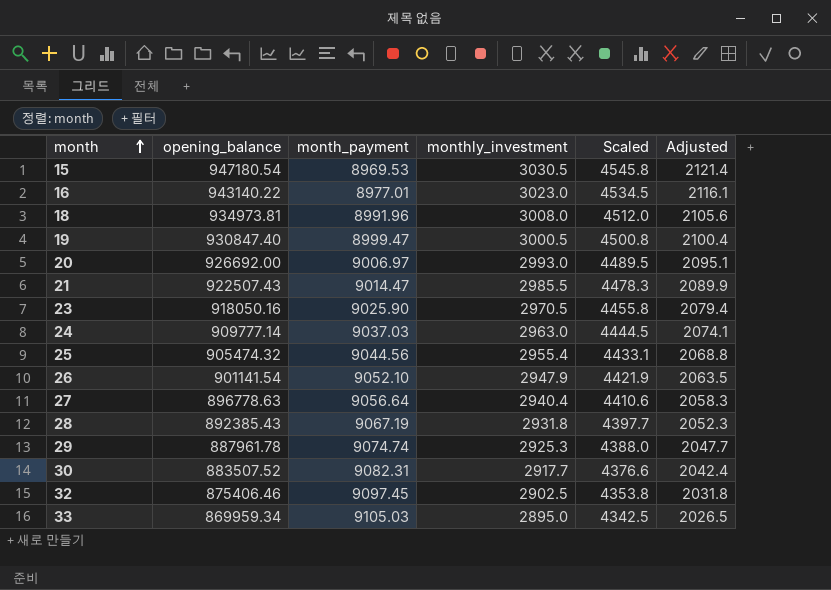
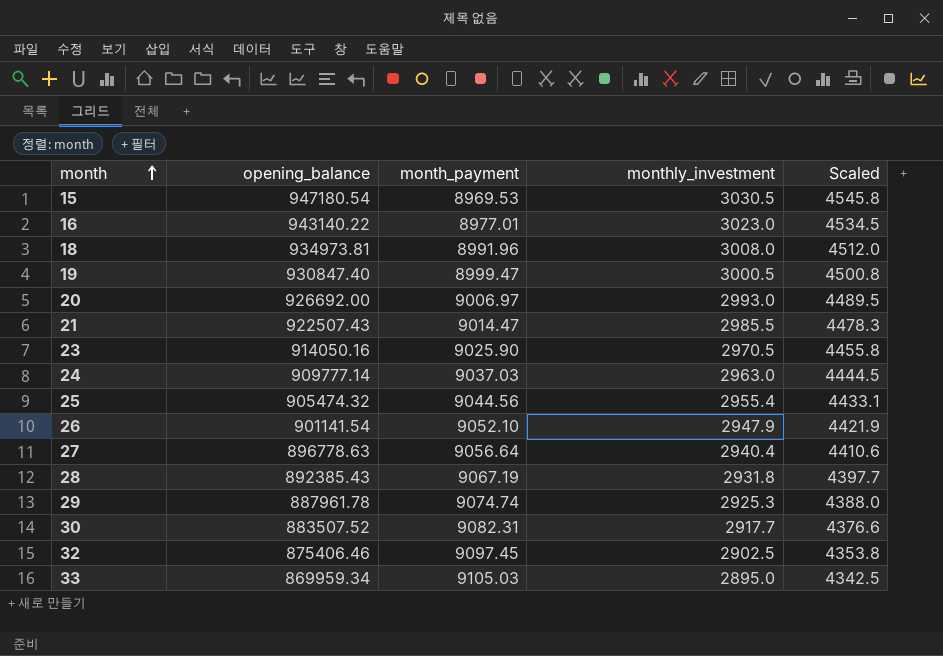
column Adjusted | formula: [monthly_investment] * 0.7 -> none
23 | opening_balance: 918050.16 -> 914050.16

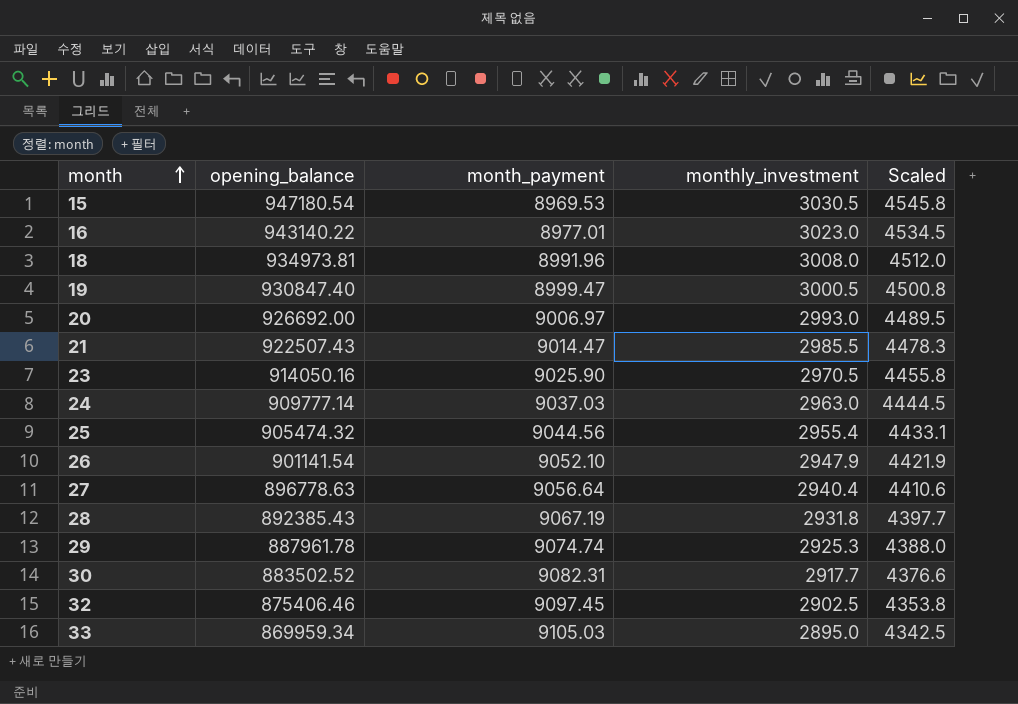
30 | opening_balance: 883507.52 -> 883502.52

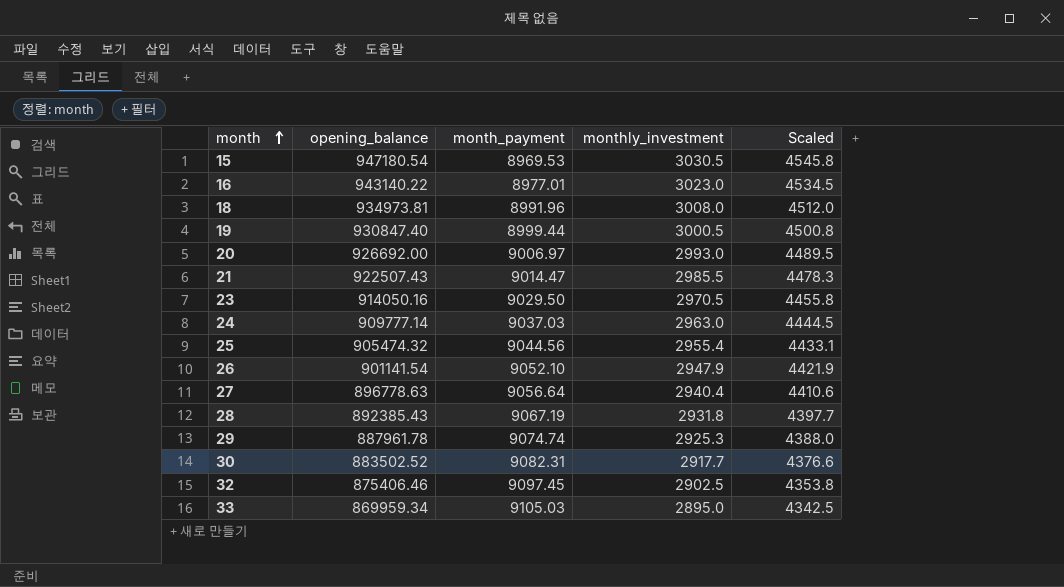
19 | month_payment: 8999.47 -> 8999.44
23 | month_payment: 9025.90 -> 9029.50

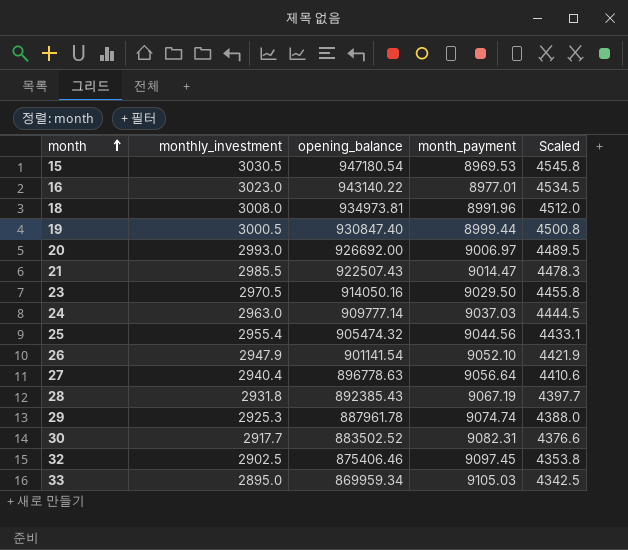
column monthly_investment | position: 4 -> 2

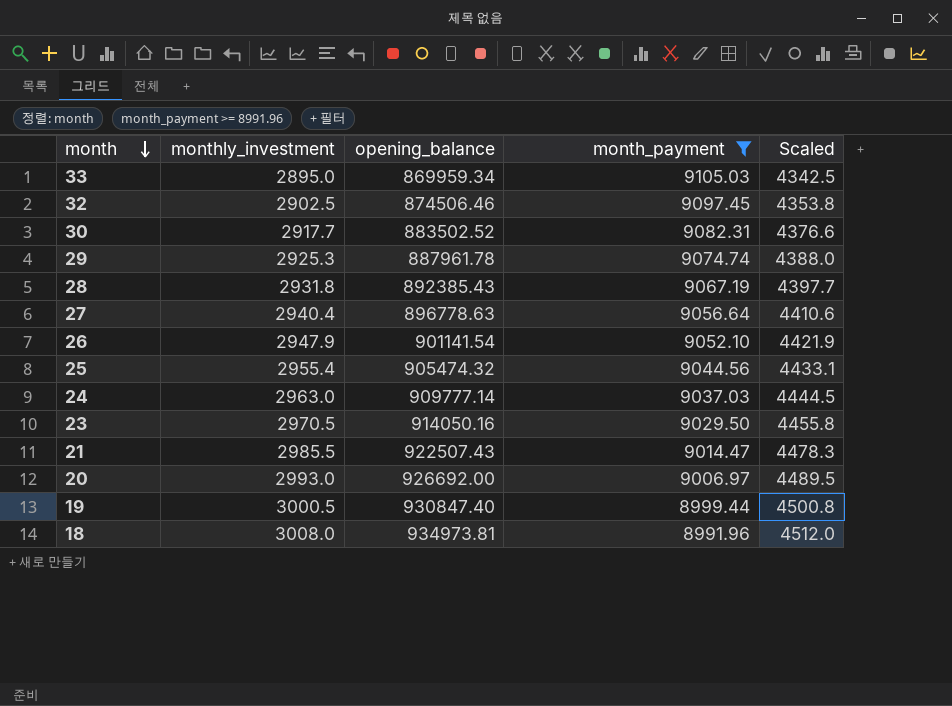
filter: none -> month_payment >= 8991.96
row order: month ascending -> month descending
32 | opening_balance: 875406.46 -> 874506.46

